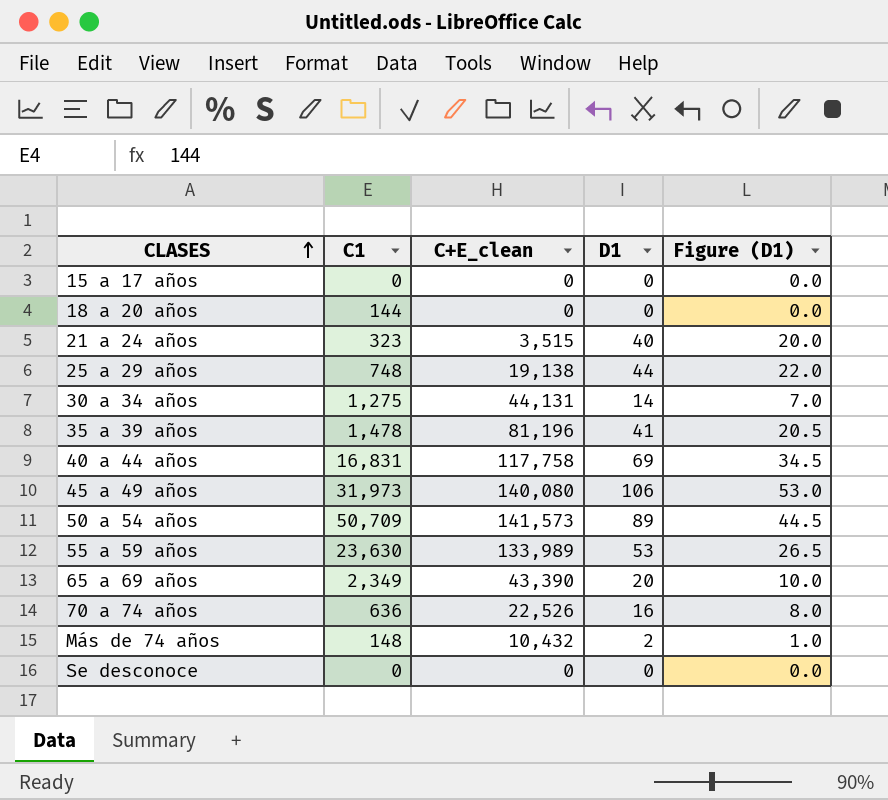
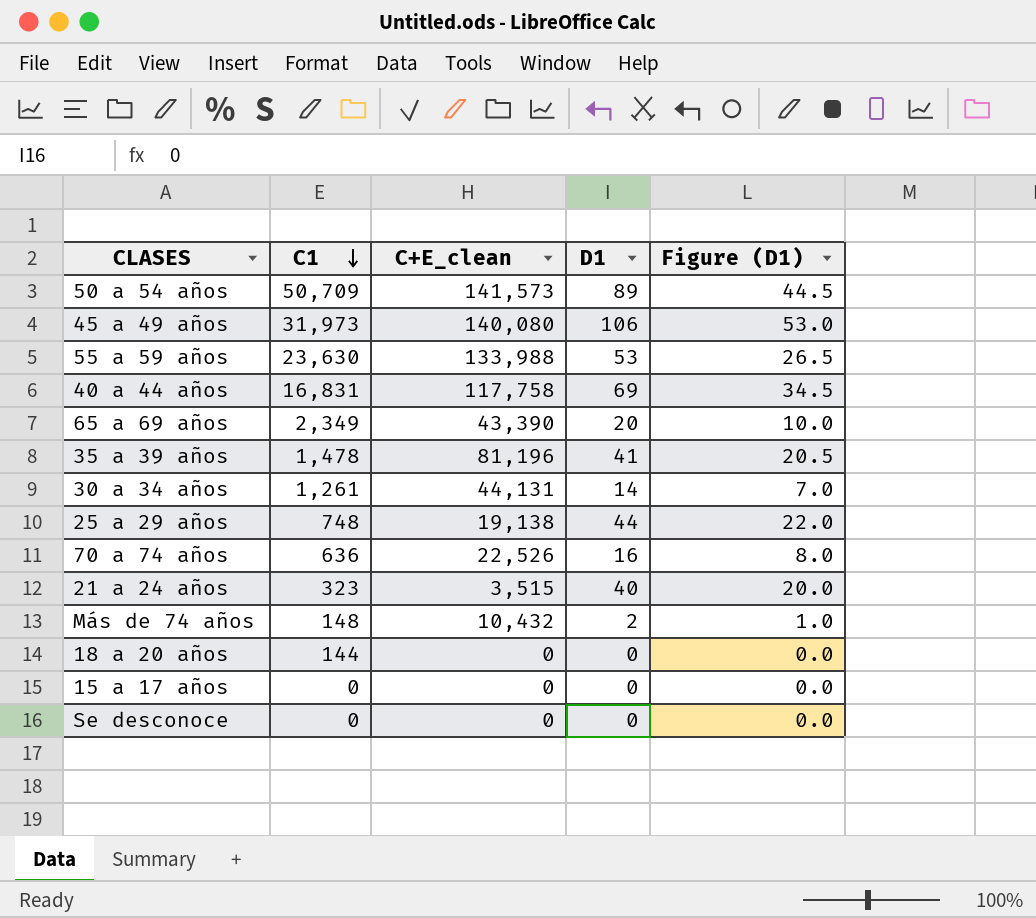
row order: CLASES ascending -> C1 descending
55 a 59 años | C+E_clean: 133,989 -> 133,988
30 a 34 años | C1: 1,275 -> 1,261

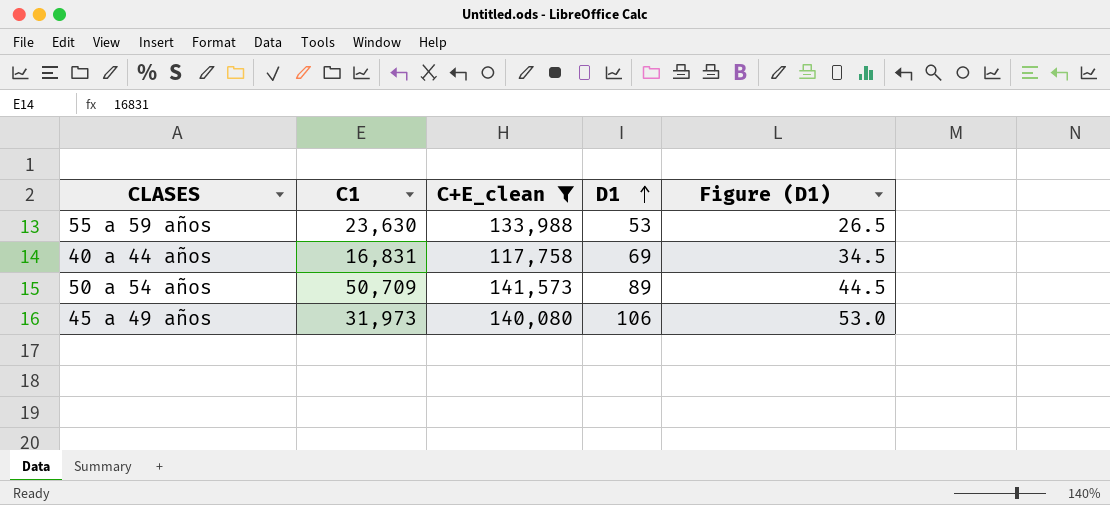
filter: none -> C+E_clean >= 117,758
row order: C1 descending -> D1 ascending

